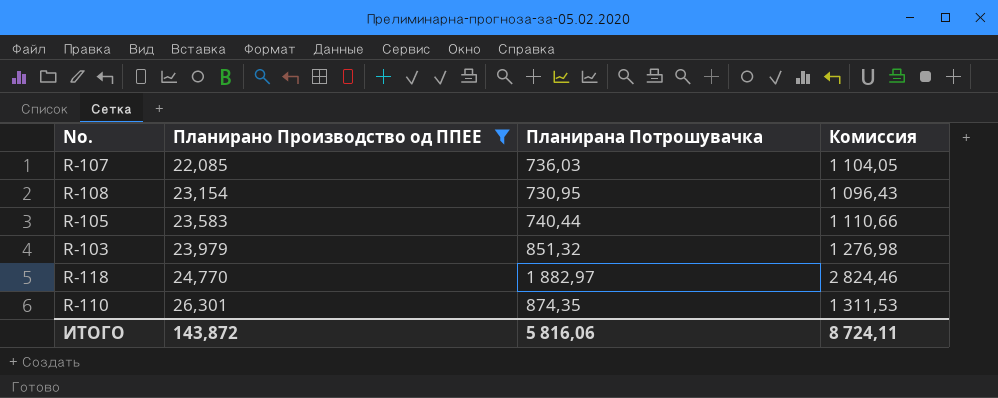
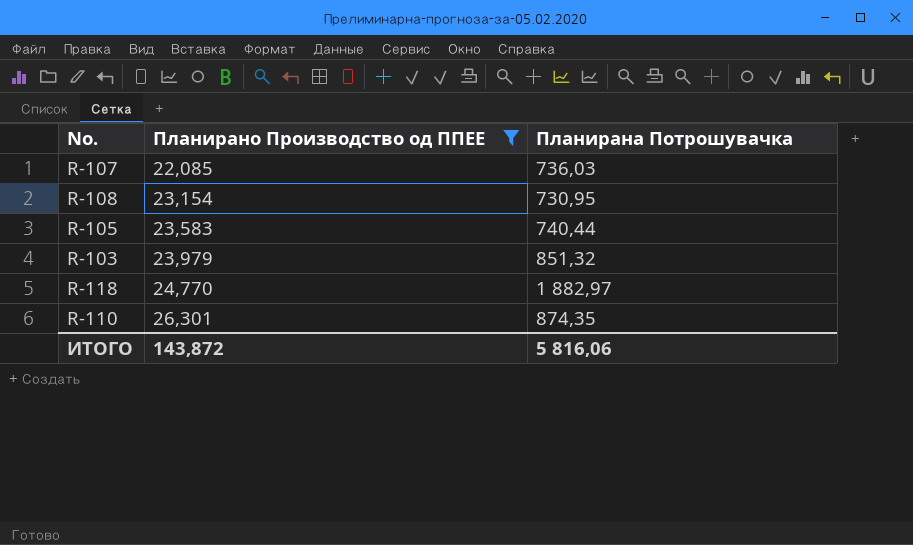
column Комиссия | formula: [Планирана Потрошувачка] * 1,5 -> none

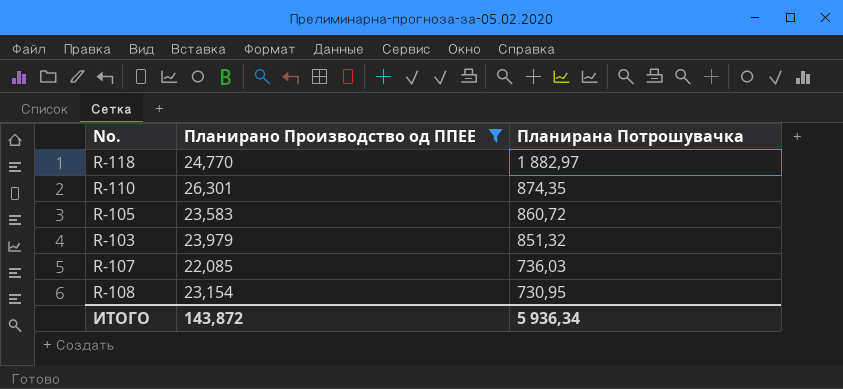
row order: Планирано Производство од ППЕЕ ascending -> Планирана Потрошувачка descending
R-105 | Планирана Потрошувачка: 740,44 -> 860,72
ИТОГО | Планирана Потрошувачка: 5 816,06 -> 5 936,34

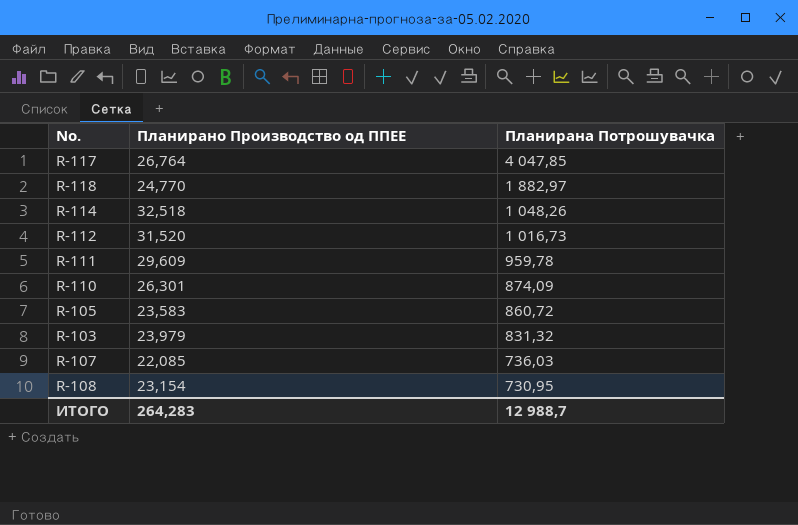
filter: Планирано Производство од ППЕЕ <= 26,301 -> none
R-110 | Планирана Потрошувачка: 874,35 -> 874,09
R-103 | Планирана Потрошувачка: 851,32 -> 831,32
ИТОГО | Планирано Производство од ППЕЕ: 143,872 -> 264,283
ИТОГО | Планирана Потрошувачка: 5 936,34 -> 12 988,7

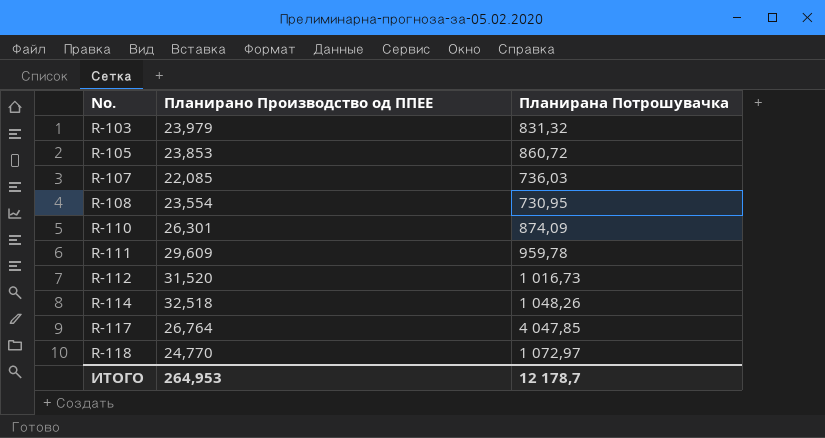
row order: Планирана Потрошувачка descending -> No. ascending
R-105 | Планирано Производство од ППЕЕ: 23,583 -> 23,853
R-108 | Планирано Производство од ППЕЕ: 23,154 -> 23,554
R-118 | Планирана Потрошувачка: 1 882,97 -> 1 072,97
ИТОГО | Планирано Производство од ППЕЕ: 264,283 -> 264,953
ИТОГО | Планирана Потрошувачка: 12 988,7 -> 12 178,7

